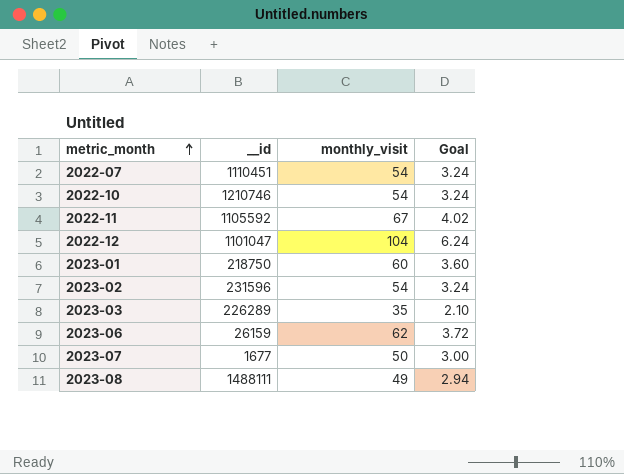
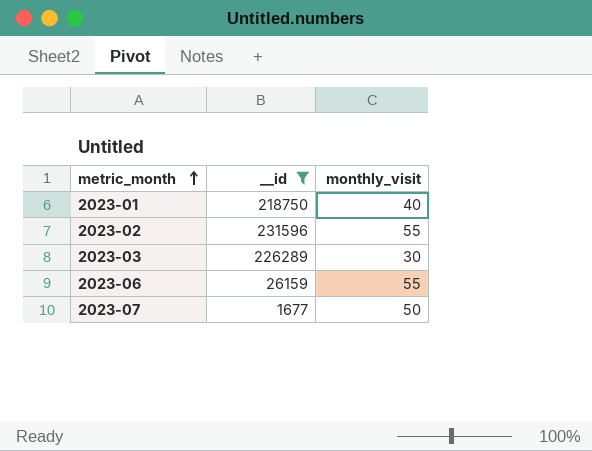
filter: none -> __id <= 231596
column Goal | formula: [monthly_visit] * 0.06 -> none
2023-01 | monthly_visit: 60 -> 40
2023-02 | monthly_visit: 54 -> 55
2023-03 | monthly_visit: 35 -> 30
2023-06 | monthly_visit: 62 -> 55

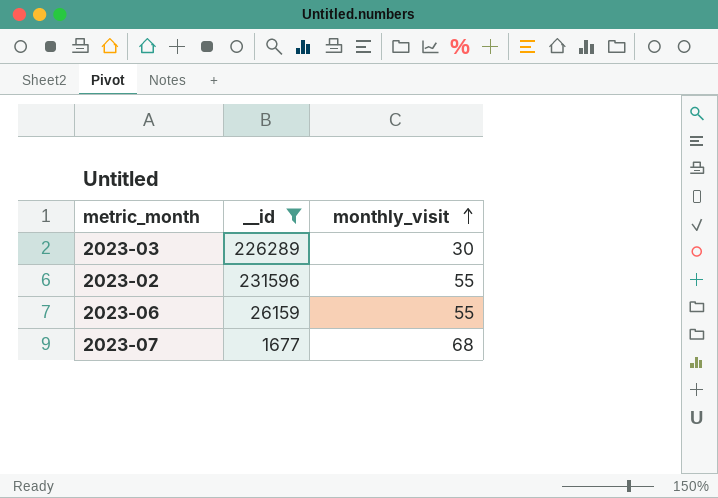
row order: metric_month ascending -> monthly_visit ascending
row 2023-01: 218750 | 40 -> none
2023-07 | monthly_visit: 50 -> 68

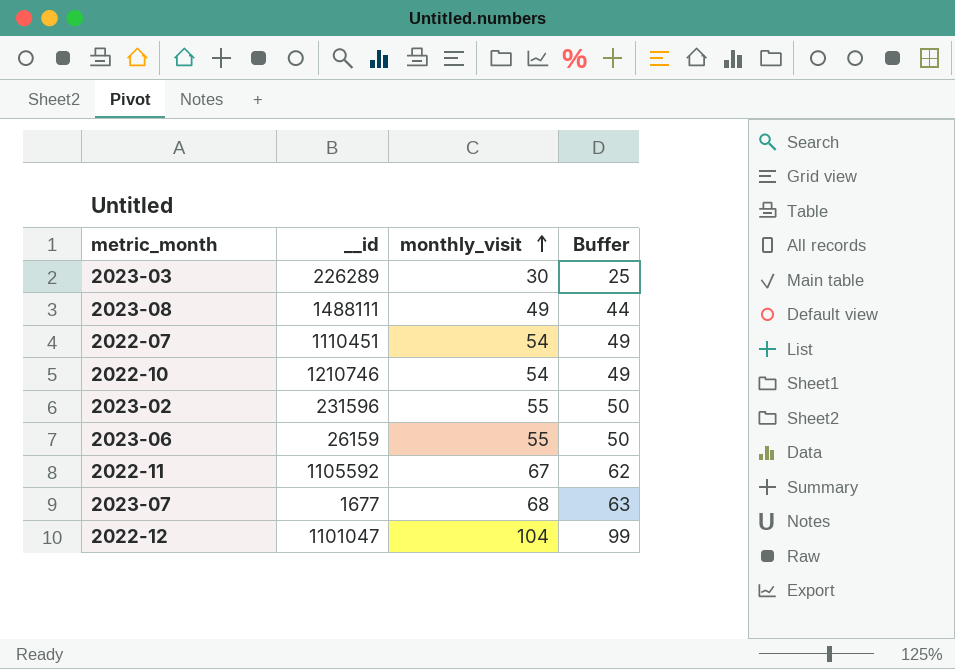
filter: __id <= 231596 -> none
column Buffer | formula: none -> [monthly_visit] - 5

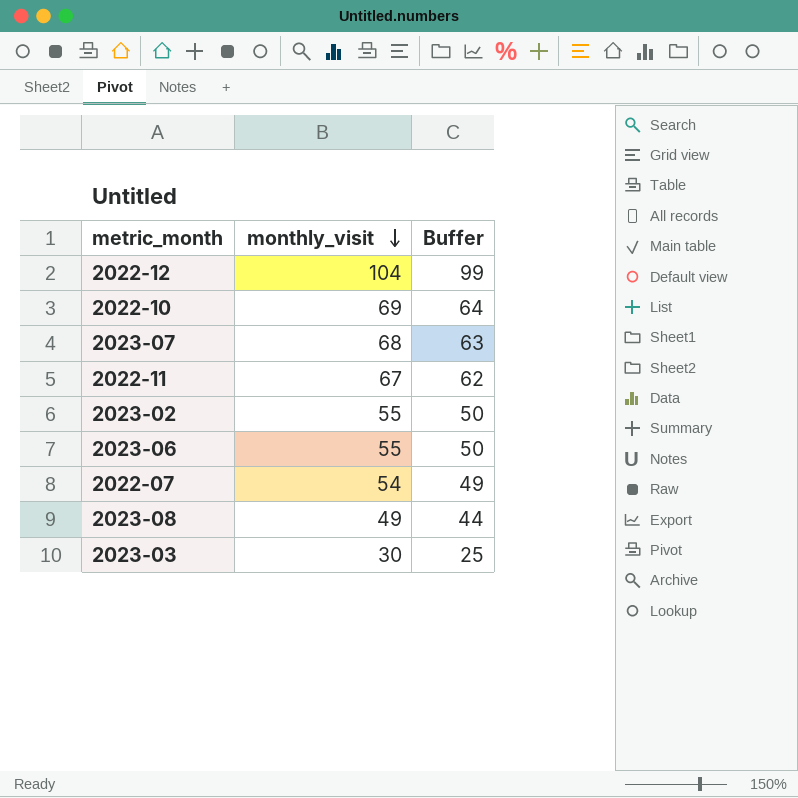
row order: monthly_visit ascending -> monthly_visit descending
column __id | position: 2 -> none
2022-10 | monthly_visit: 54 -> 69
2022-10 | Buffer: 49 -> 64

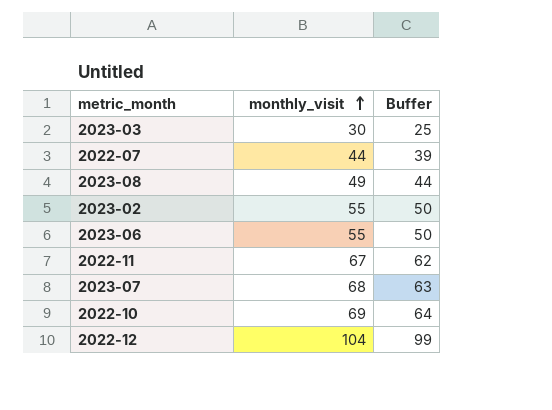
row order: monthly_visit descending -> monthly_visit ascending
2022-07 | monthly_visit: 54 -> 44
2022-07 | Buffer: 49 -> 39

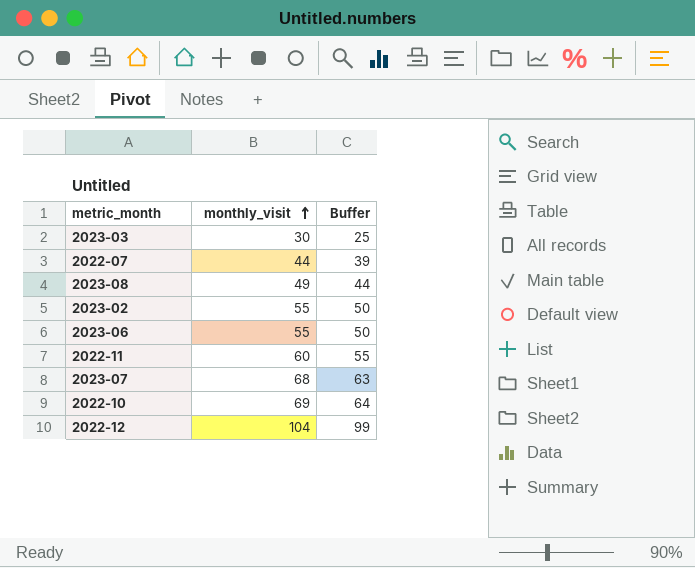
2022-11 | monthly_visit: 67 -> 60
2022-11 | Buffer: 62 -> 55

